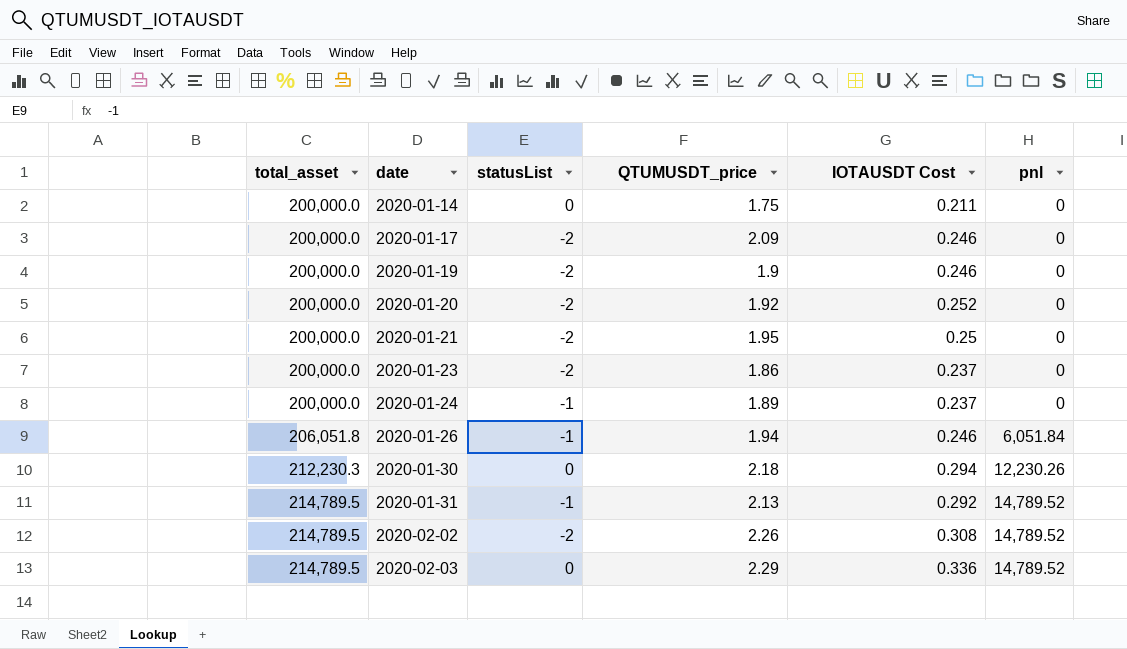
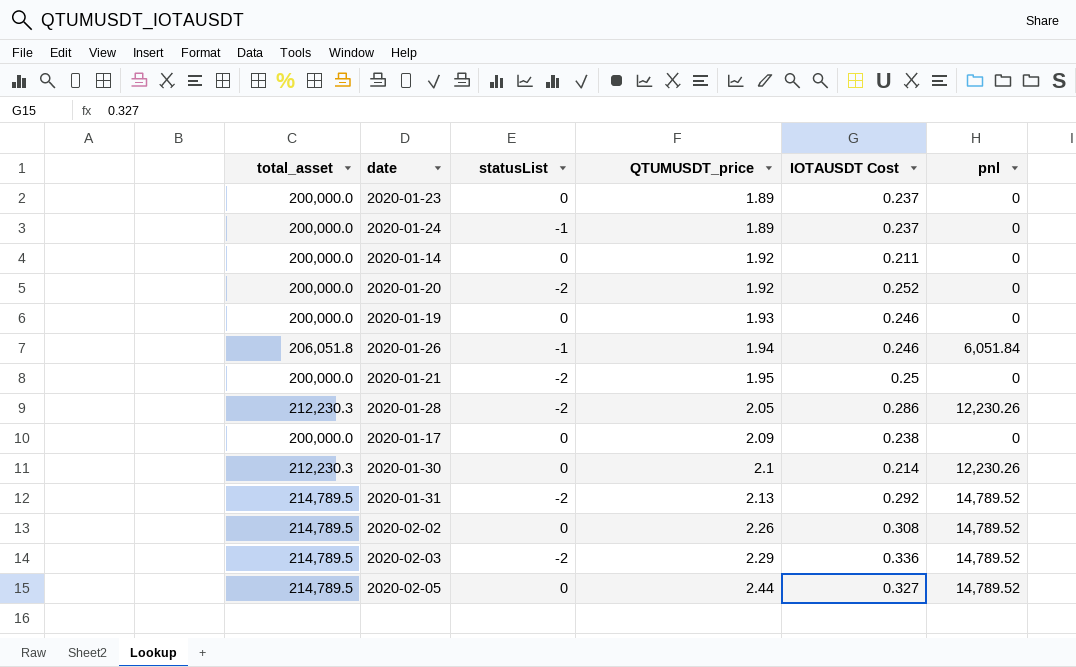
row order: total_asset ascending -> QTUMUSDT_price ascending
2020-01-23 | statusList: -2 -> 0
2020-01-23 | QTUMUSDT_price: 1.86 -> 1.89
2020-01-14 | QTUMUSDT_price: 1.75 -> 1.92
2020-01-19 | statusList: -2 -> 0
2020-01-19 | QTUMUSDT_price: 1.9 -> 1.93
row 2020-01-28: none -> 212,230.3 | -2 | 2.05 | 0.286 | 12,230.26
2020-01-17 | statusList: -2 -> 0
2020-01-17 | IOTAUSDT Cost: 0.246 -> 0.238
2020-01-30 | QTUMUSDT_price: 2.18 -> 2.1
2020-01-30 | IOTAUSDT Cost: 0.294 -> 0.214
2020-01-31 | statusList: -1 -> -2
2020-02-02 | statusList: -2 -> 0
2020-02-03 | statusList: 0 -> -2
row 2020-02-05: none -> 214,789.5 | 0 | 2.44 | 0.327 | 14,789.52

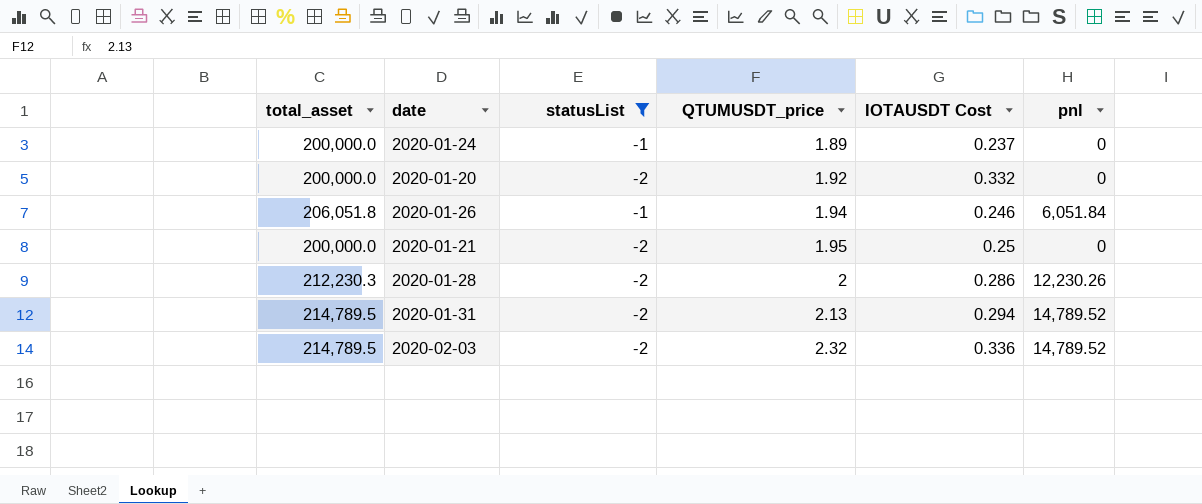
filter: none -> statusList != 0
2020-01-20 | IOTAUSDT Cost: 0.252 -> 0.332
2020-01-28 | QTUMUSDT_price: 2.05 -> 2
2020-01-31 | IOTAUSDT Cost: 0.292 -> 0.294
2020-02-03 | QTUMUSDT_price: 2.29 -> 2.32

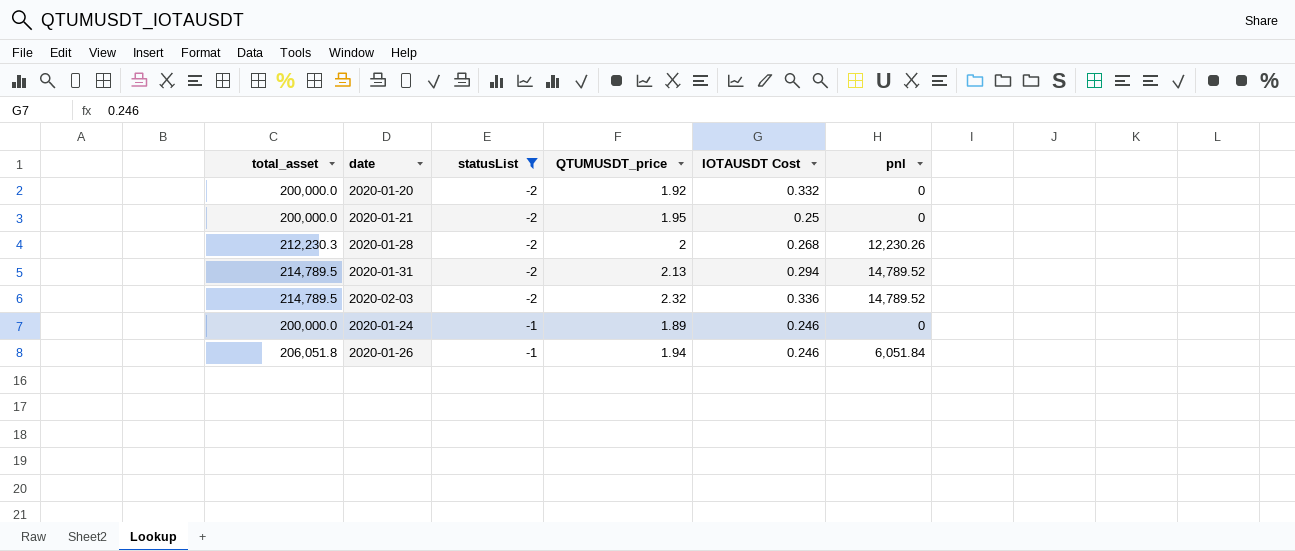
row order: QTUMUSDT_price ascending -> statusList ascending
2020-01-28 | IOTAUSDT Cost: 0.286 -> 0.268
2020-01-24 | IOTAUSDT Cost: 0.237 -> 0.246

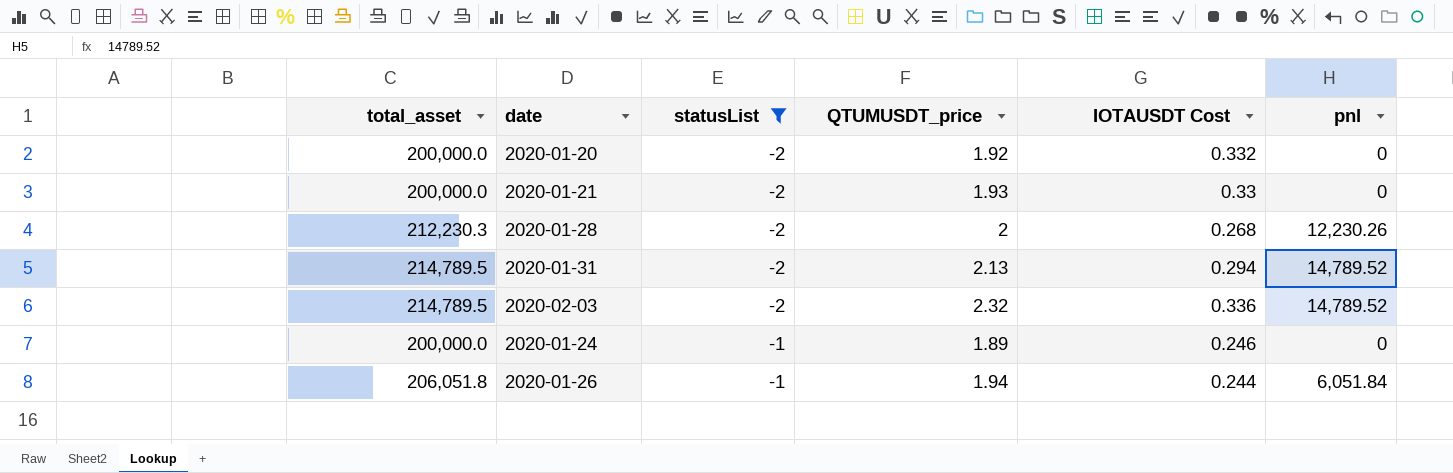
2020-01-21 | QTUMUSDT_price: 1.95 -> 1.93
2020-01-21 | IOTAUSDT Cost: 0.25 -> 0.33
2020-01-26 | IOTAUSDT Cost: 0.246 -> 0.244

